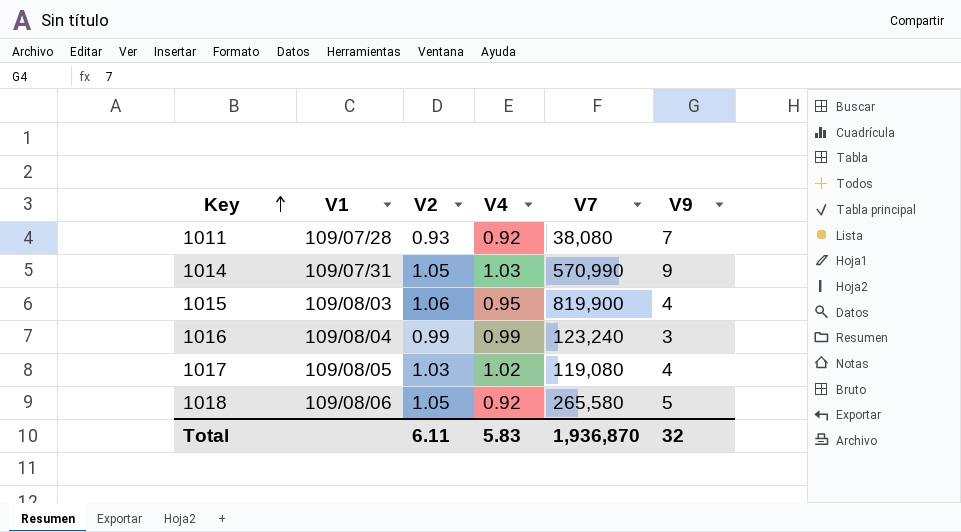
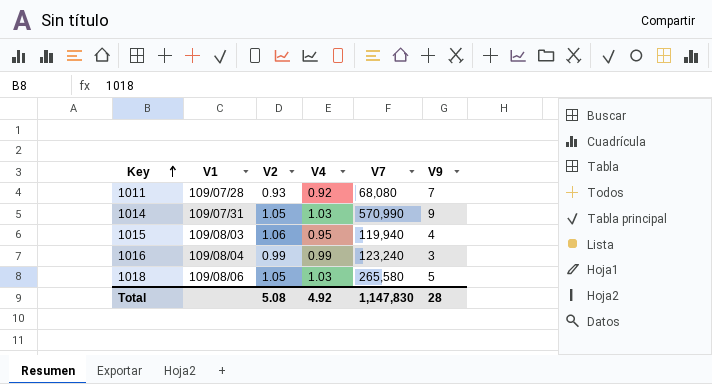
row 1017: 109/08/05 | 1.03 | 1.02 | 119,080 | 4 -> none
1011 | V7: 38,080 -> 68,080
1015 | V7: 819,900 -> 119,940
1018 | V4: 0.92 -> 1.03
Total | V2: 6.11 -> 5.08
Total | V4: 5.83 -> 4.92
Total | V7: 1,936,870 -> 1,147,830
Total | V9: 32 -> 28

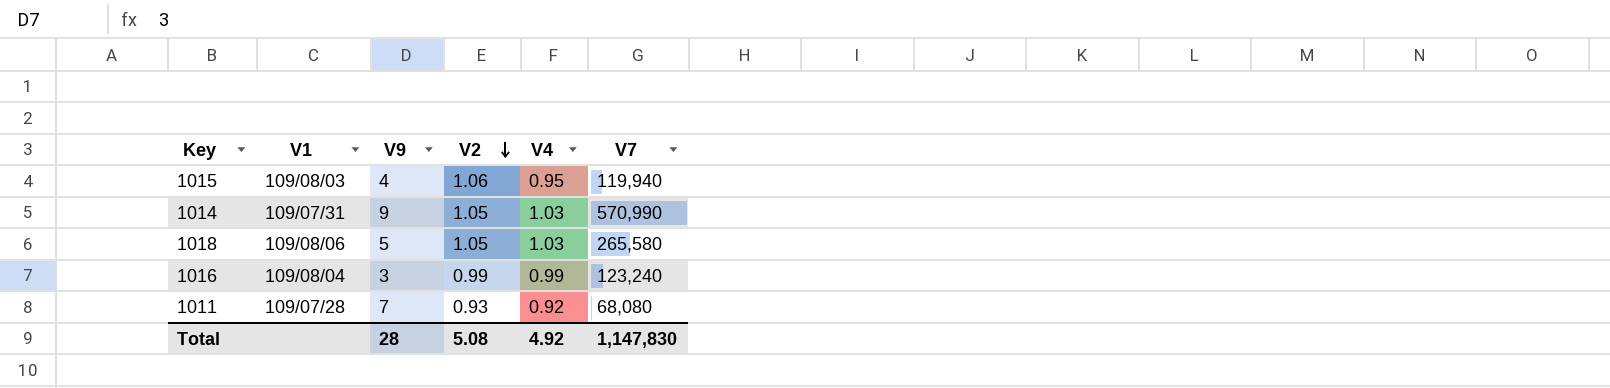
row order: Key ascending -> V2 descending
column V9 | position: 6 -> 3

